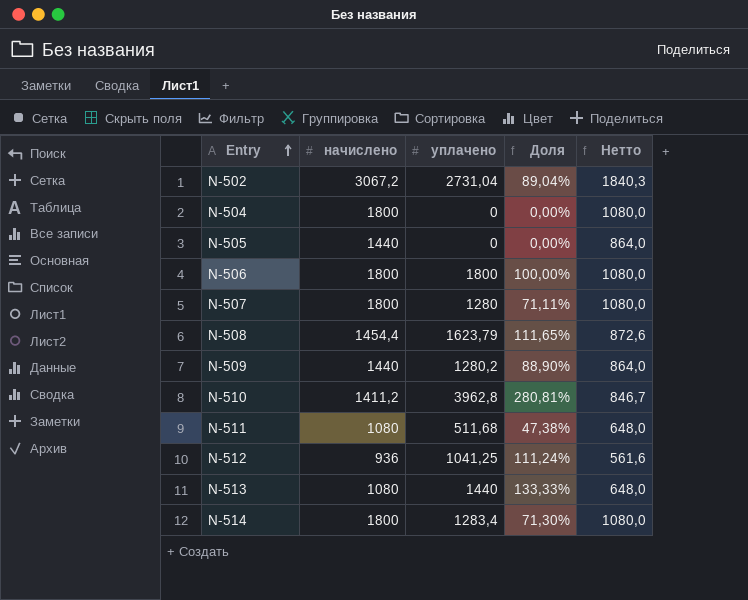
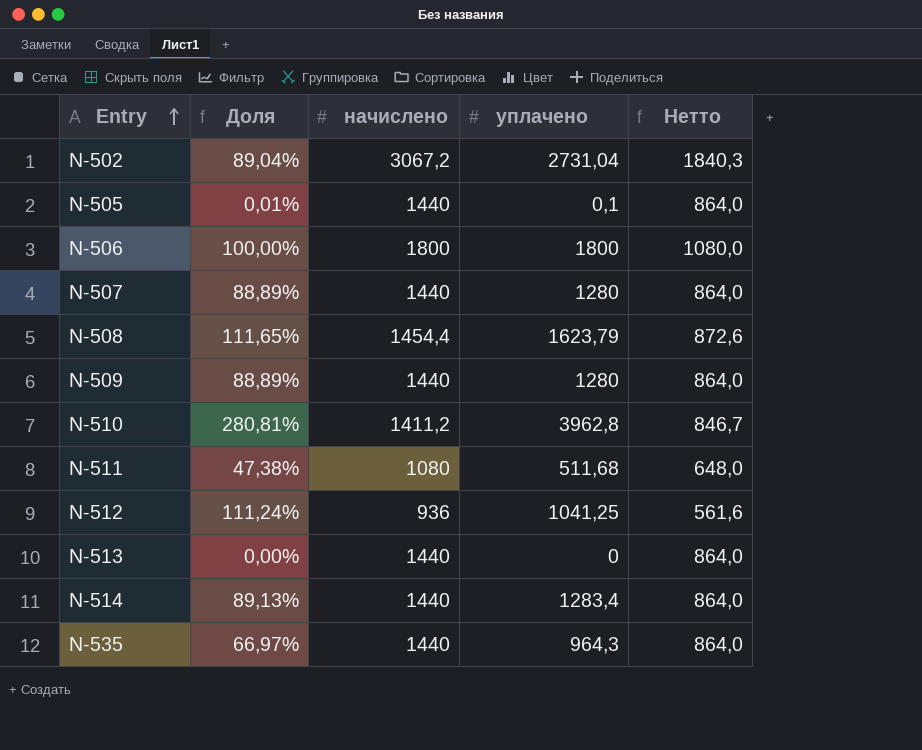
column Доля | position: 4 -> 2
row N-504: 1800 | 0 | 0,00% | 1080,0 -> none
N-505 | Доля: 0,00% -> 0,01%
N-505 | уплачено: 0 -> 0,1
N-507 | Доля: 71,11% -> 88,89%
N-507 | начислено: 1800 -> 1440
N-507 | Нетто: 1080,0 -> 864,0
N-509 | Доля: 88,90% -> 88,89%
N-509 | уплачено: 1280,2 -> 1280
N-513 | Доля: 133,33% -> 0,00%
N-513 | начислено: 1080 -> 1440
N-513 | уплачено: 1440 -> 0
N-513 | Нетто: 648,0 -> 864,0
N-514 | Доля: 71,30% -> 89,13%
N-514 | начислено: 1800 -> 1440
N-514 | Нетто: 1080,0 -> 864,0
row N-535: none -> 66,97% | 1440 | 964,3 | 864,0

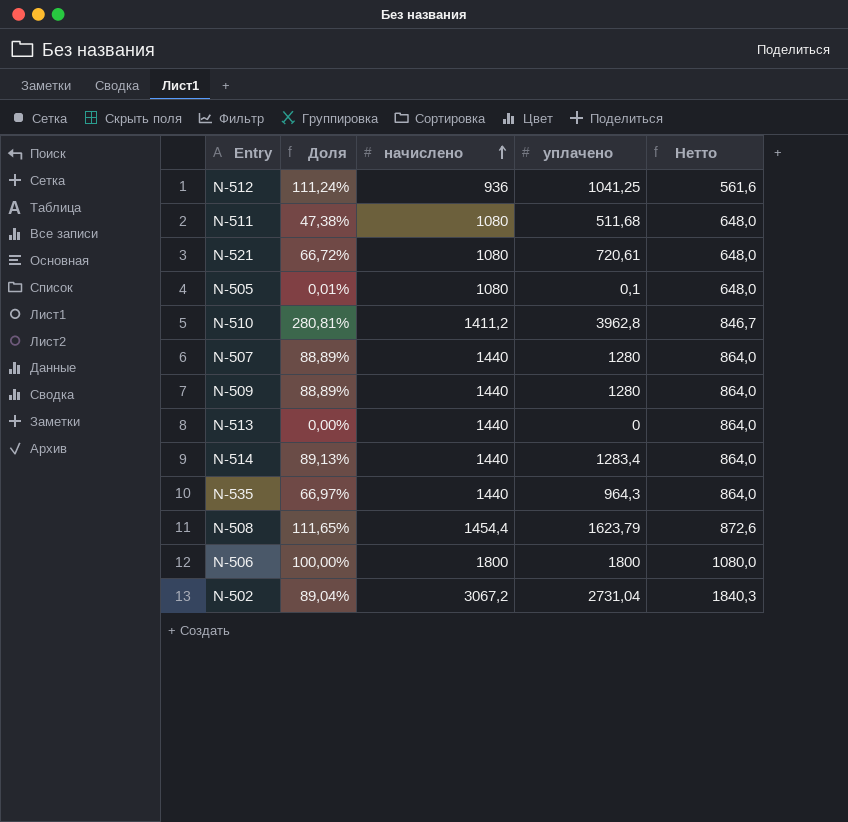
row order: Entry ascending -> начислено ascending
row N-521: none -> 66,72% | 1080 | 720,61 | 648,0
N-505 | начислено: 1440 -> 1080
N-505 | Нетто: 864,0 -> 648,0

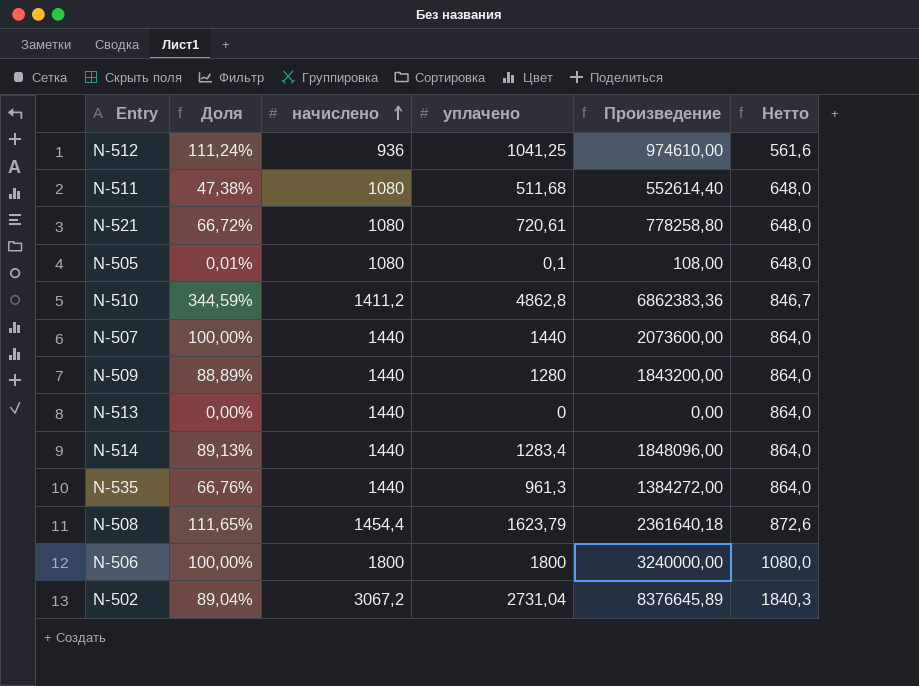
column Произведение | formula: none -> [начислено] * [уплачено]
N-510 | Доля: 280,81% -> 344,59%
N-510 | уплачено: 3962,8 -> 4862,8
N-507 | Доля: 88,89% -> 100,00%
N-507 | уплачено: 1280 -> 1440
N-535 | Доля: 66,97% -> 66,76%
N-535 | уплачено: 964,3 -> 961,3

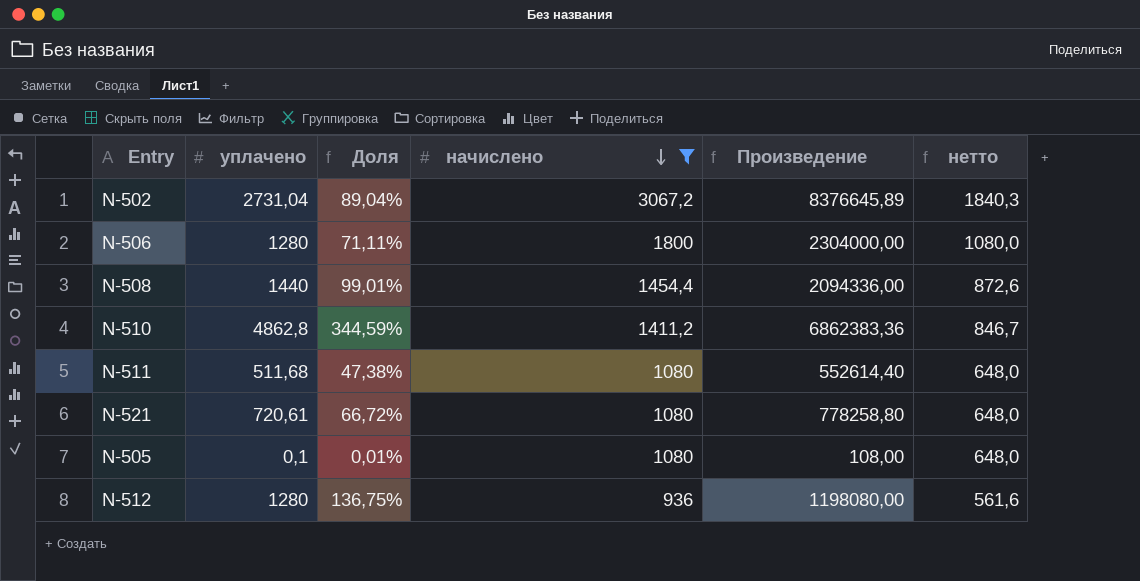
filter: none -> начислено != 1440
row order: начислено ascending -> начислено descending
column уплачено | position: 4 -> 2
column name: Нетто -> нетто
N-506 | уплачено: 1800 -> 1280
N-506 | Доля: 100,00% -> 71,11%
N-506 | Произведение: 3240000,00 -> 2304000,00
N-508 | уплачено: 1623,79 -> 1440
N-508 | Доля: 111,65% -> 99,01%
N-508 | Произведение: 2361640,18 -> 2094336,00
N-512 | уплачено: 1041,25 -> 1280
N-512 | Доля: 111,24% -> 136,75%
N-512 | Произведение: 974610,00 -> 1198080,00

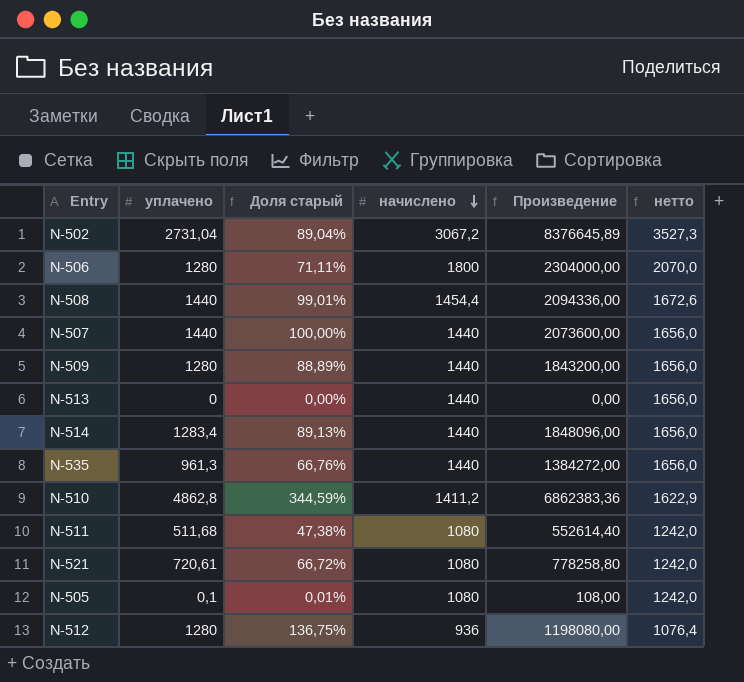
filter: начислено != 1440 -> none
column name: Доля -> Доля старый
column нетто | formula: [начислено] * 0,6 -> [начислено] * 1,15

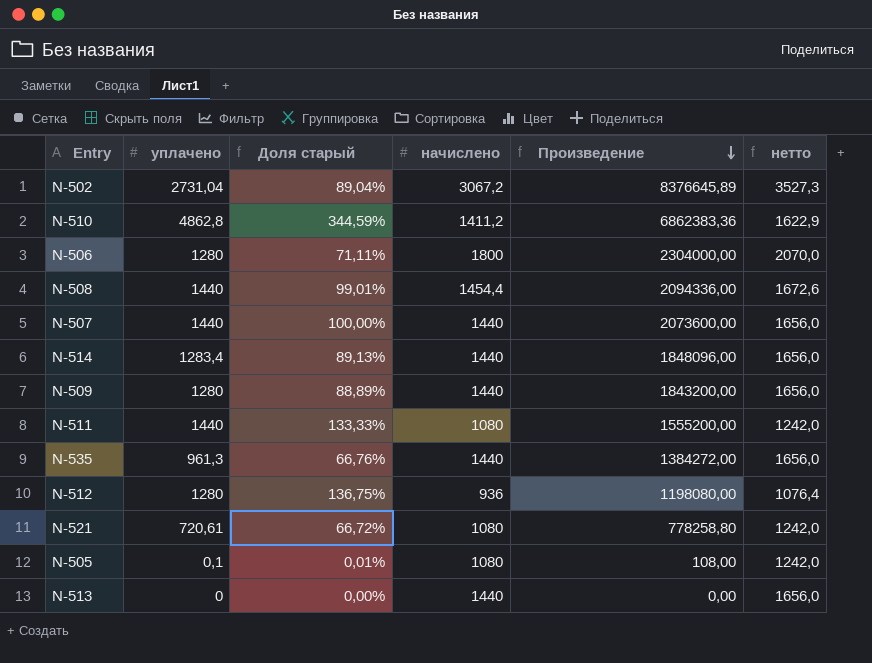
row order: начислено descending -> Произведение descending
N-511 | уплачено: 511,68 -> 1440
N-511 | Доля старый: 47,38% -> 133,33%
N-511 | Произведение: 552614,40 -> 1555200,00

